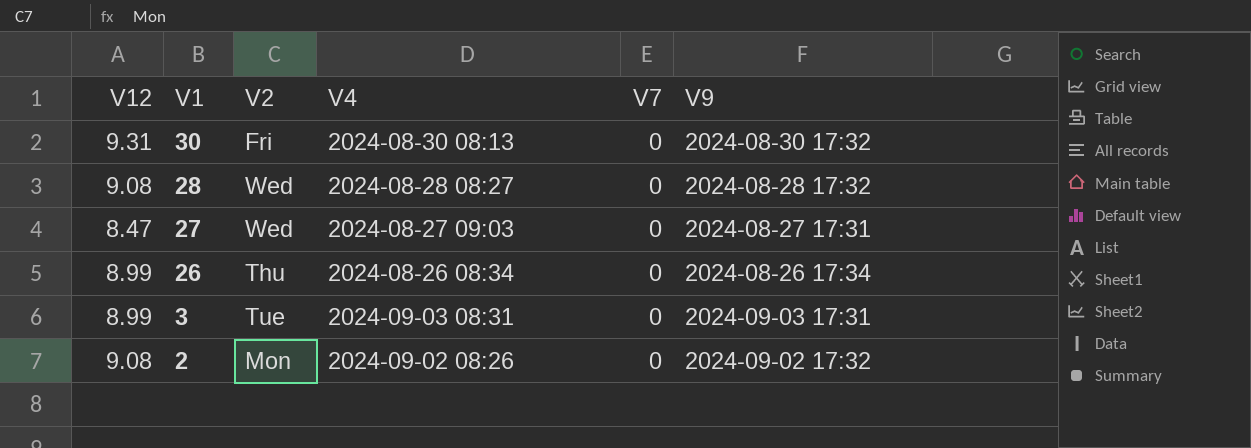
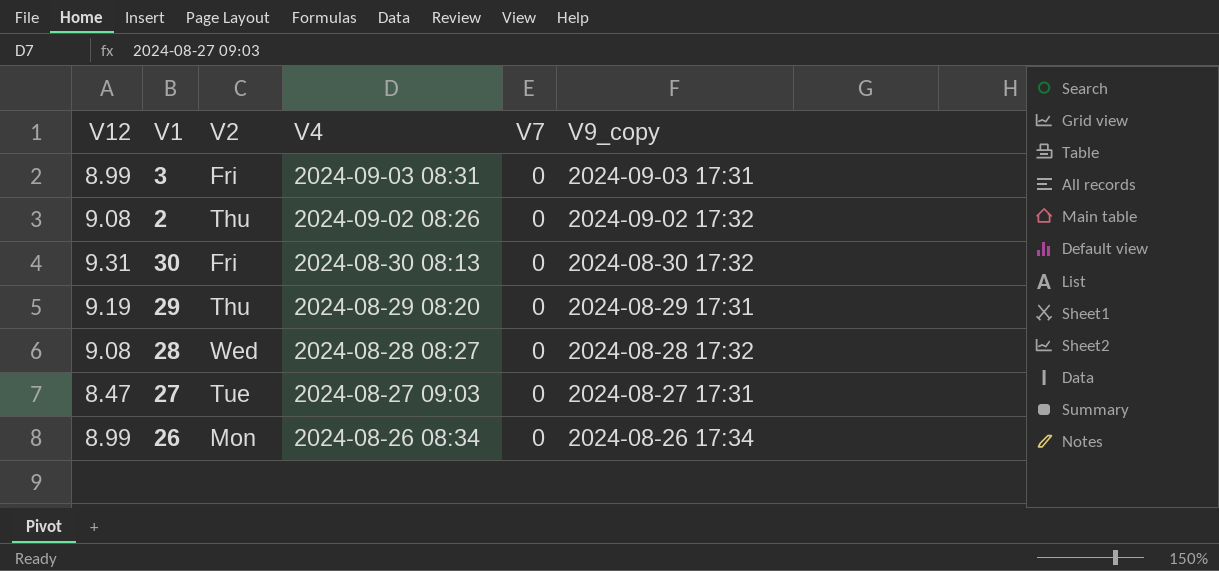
row order: V1 descending -> V4 descending
column name: V9 -> V9_copy
3 | V2: Tue -> Fri
2 | V2: Mon -> Thu
row 29: none -> 9.19 | Thu | 2024-08-29 08:20 | 0 | 2024-08-29 17:31
27 | V2: Wed -> Tue
26 | V2: Thu -> Mon

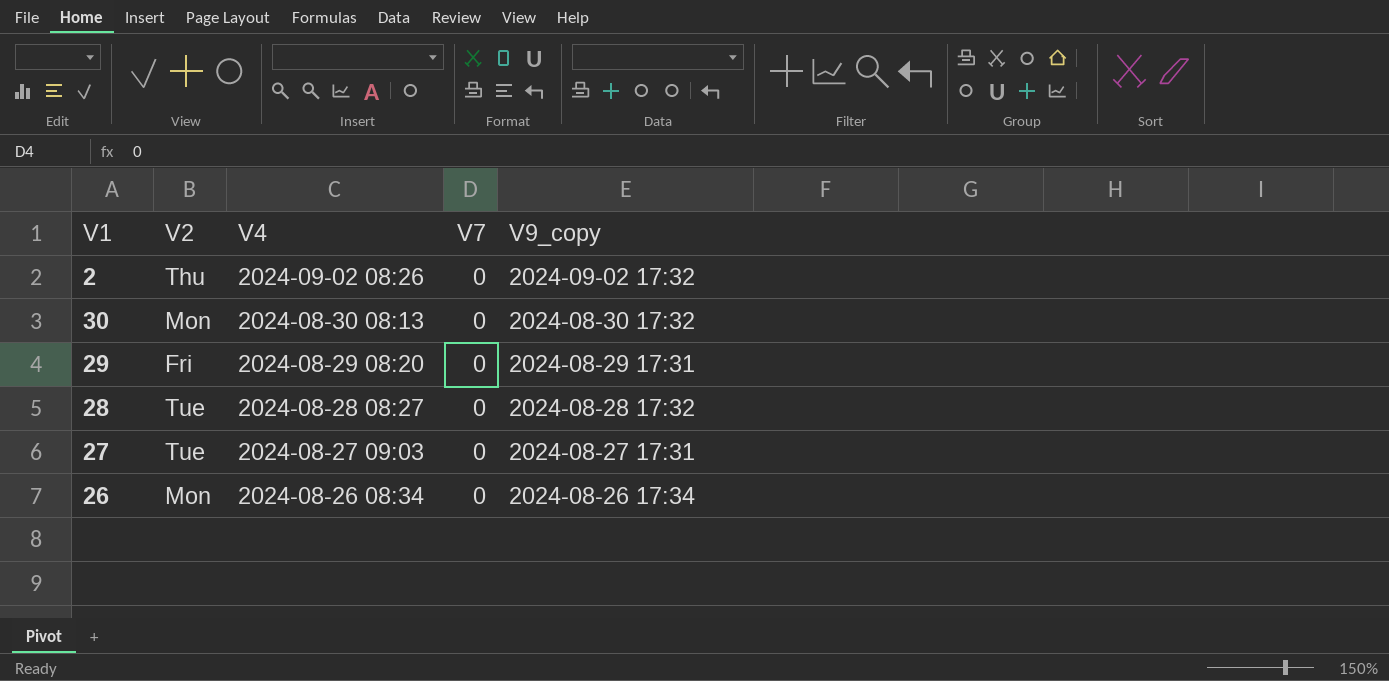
column V12 | position: 1 -> none
row 3: 8.99 | Fri | 2024-09-03 08:31 | 0 | 2024-09-03 17:31 -> none
30 | V2: Fri -> Mon
29 | V2: Thu -> Fri
28 | V2: Wed -> Tue

